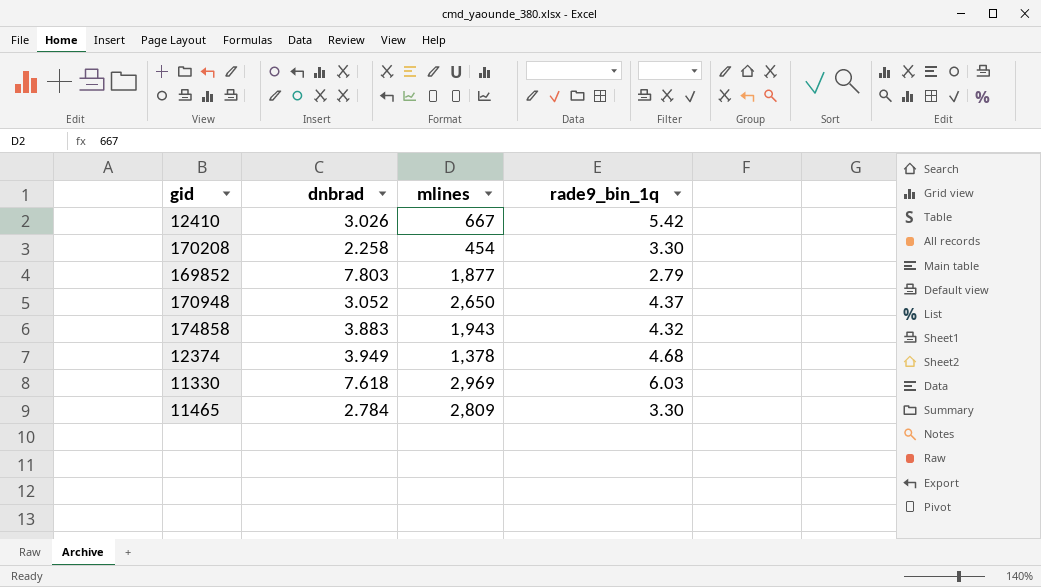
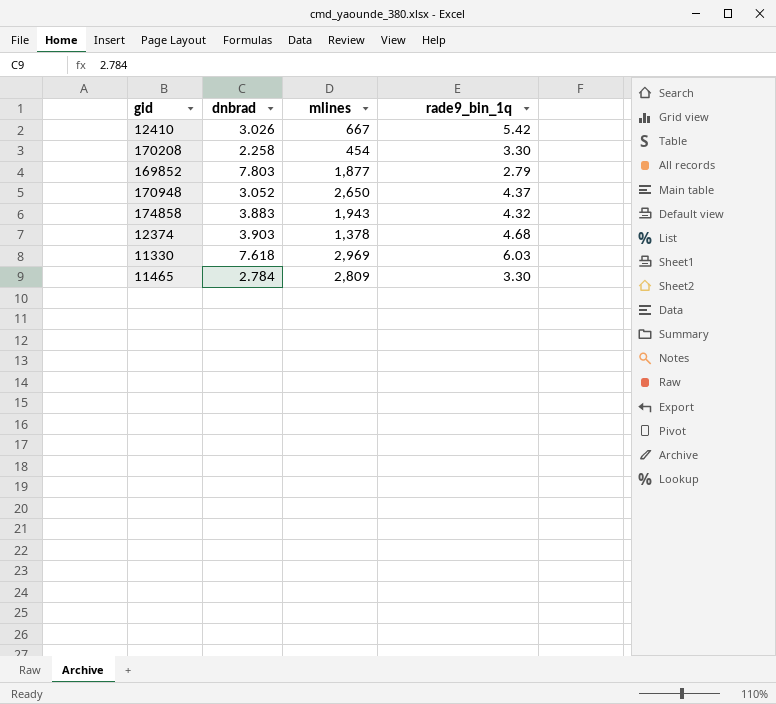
12374 | dnbrad: 3.949 -> 3.903

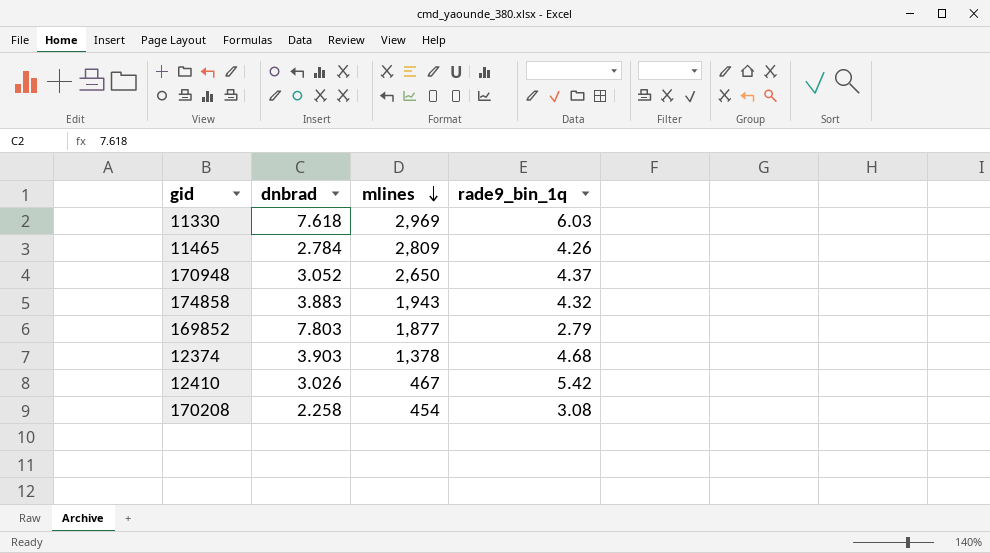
row order: none -> mlines descending
11465 | rade9_bin_1q: 3.30 -> 4.26
12410 | mlines: 667 -> 467
170208 | rade9_bin_1q: 3.30 -> 3.08

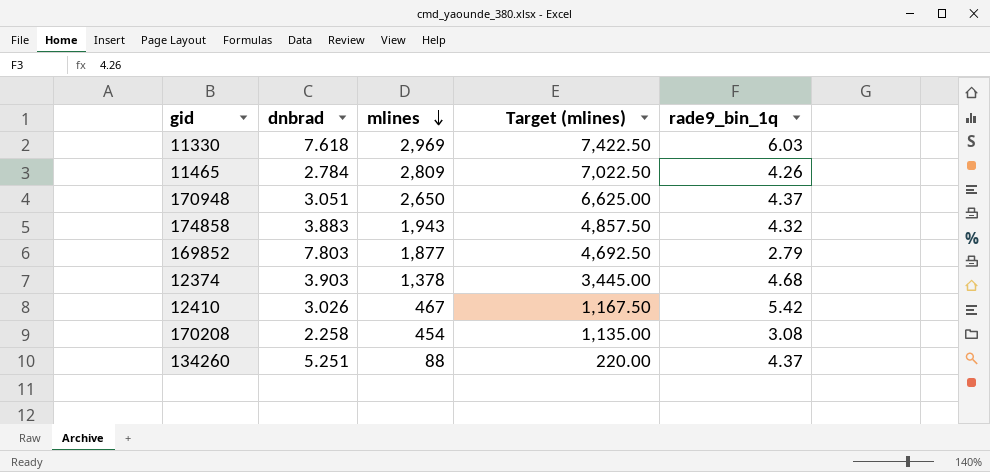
column Target (mlines) | formula: none -> [mlines] * 2.5
170948 | dnbrad: 3.052 -> 3.051
row 134260: none -> 5.251 | 88 | 220.00 | 4.37

